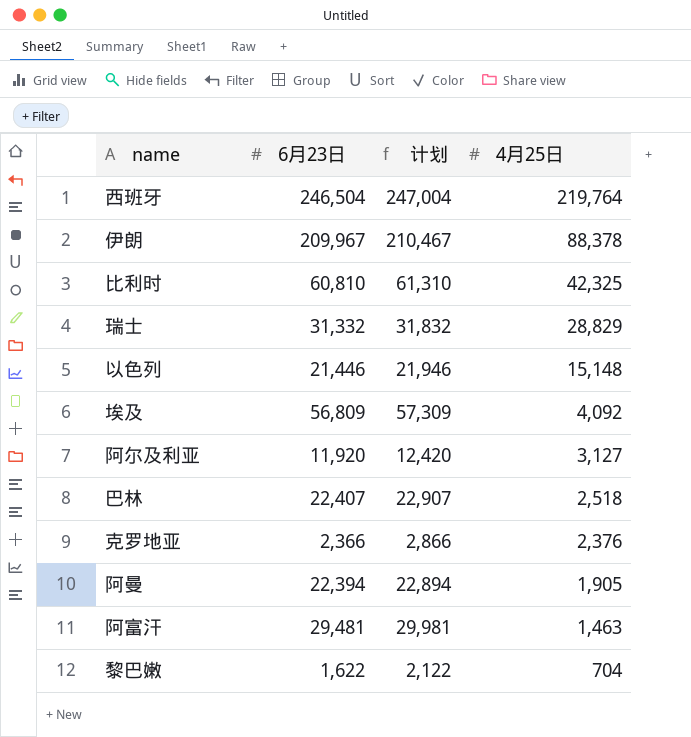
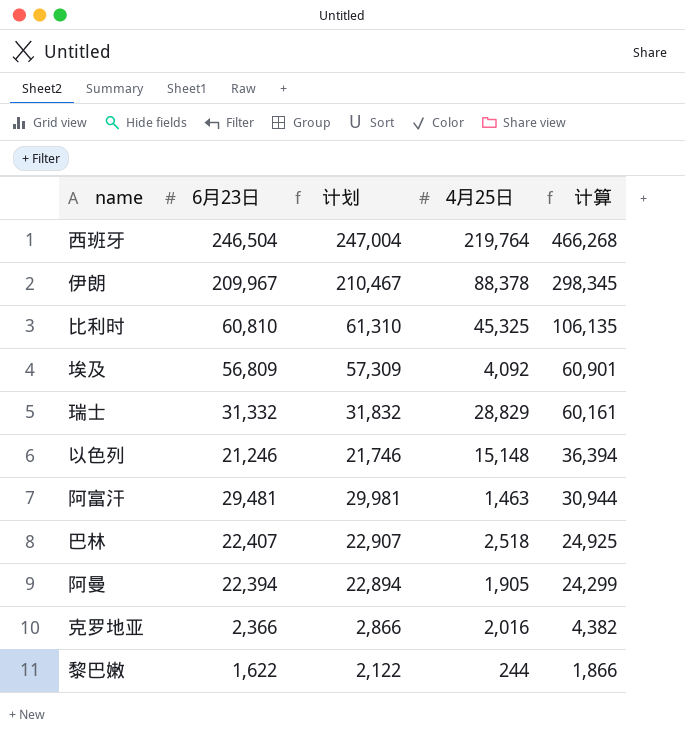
row order: 4月25日 descending -> 计算 descending
column 计算 | formula: none -> [6月23日] + [4月25日]
row 阿尔及利亚: 11,920 | 12,420 | 3,127 -> none
比利时 | 4月25日: 42,325 -> 45,325
以色列 | 6月23日: 21,446 -> 21,246
以色列 | 计划: 21,946 -> 21,746
克罗地亚 | 4月25日: 2,376 -> 2,016
黎巴嫩 | 4月25日: 704 -> 244

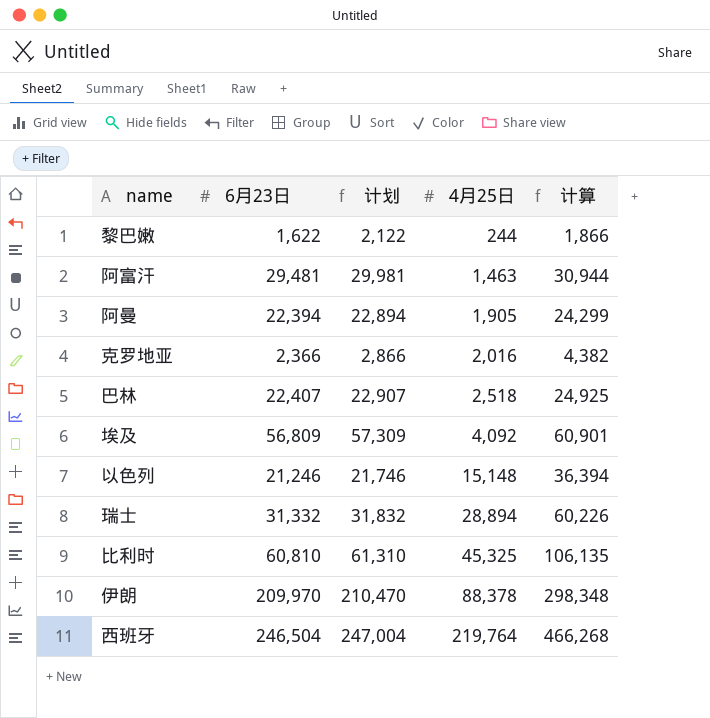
row order: 计算 descending -> 4月25日 ascending
瑞士 | 4月25日: 28,829 -> 28,894
瑞士 | 计算: 60,161 -> 60,226
伊朗 | 6月23日: 209,967 -> 209,970
伊朗 | 计划: 210,467 -> 210,470
伊朗 | 计算: 298,345 -> 298,348

